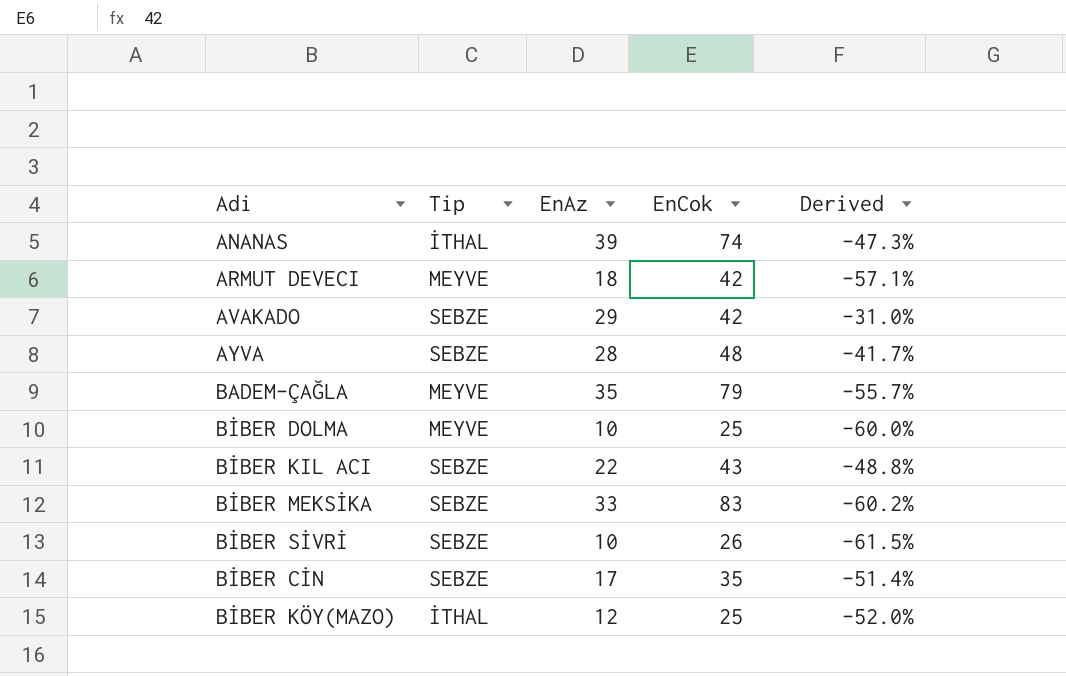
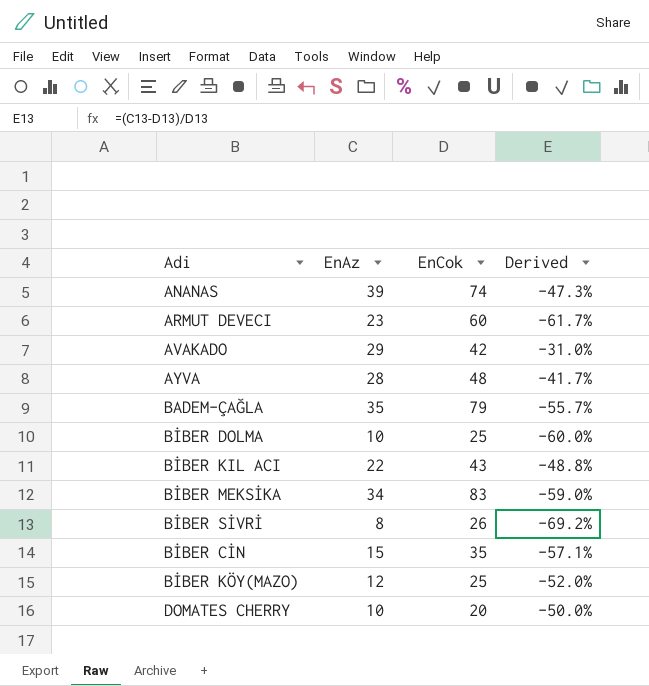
column Tip | position: 2 -> none
ARMUT DEVECI | EnAz: 18 -> 23
ARMUT DEVECI | EnCok: 42 -> 60
ARMUT DEVECI | Derived: -57.1% -> -61.7%
BİBER MEKSİKA | EnAz: 33 -> 34
BİBER MEKSİKA | Derived: -60.2% -> -59.0%
BİBER SİVRİ | EnAz: 10 -> 8
BİBER SİVRİ | Derived: -61.5% -> -69.2%
BİBER CİN | EnAz: 17 -> 15
BİBER CİN | Derived: -51.4% -> -57.1%
row DOMATES CHERRY: none -> 10 | 20 | -50.0%

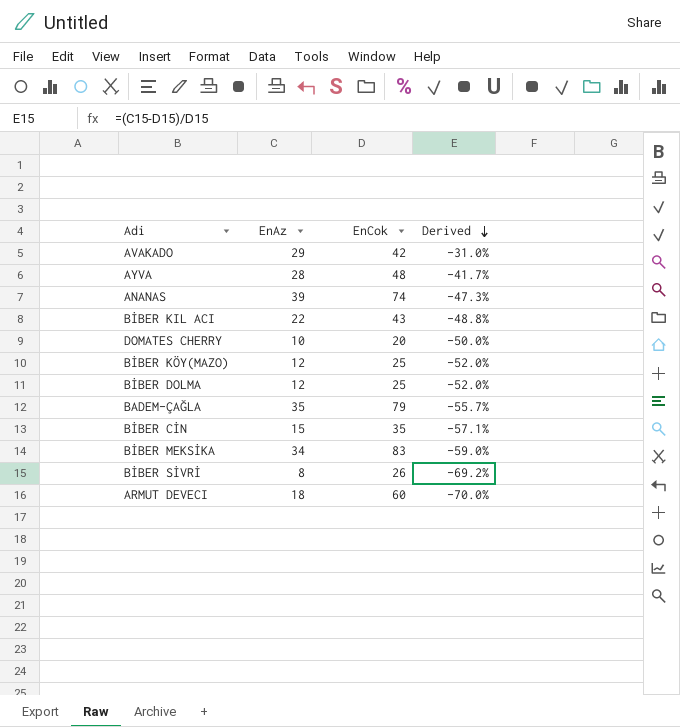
row order: none -> Derived descending
BİBER DOLMA | EnAz: 10 -> 12
BİBER DOLMA | Derived: -60.0% -> -52.0%
ARMUT DEVECI | EnAz: 23 -> 18
ARMUT DEVECI | Derived: -61.7% -> -70.0%

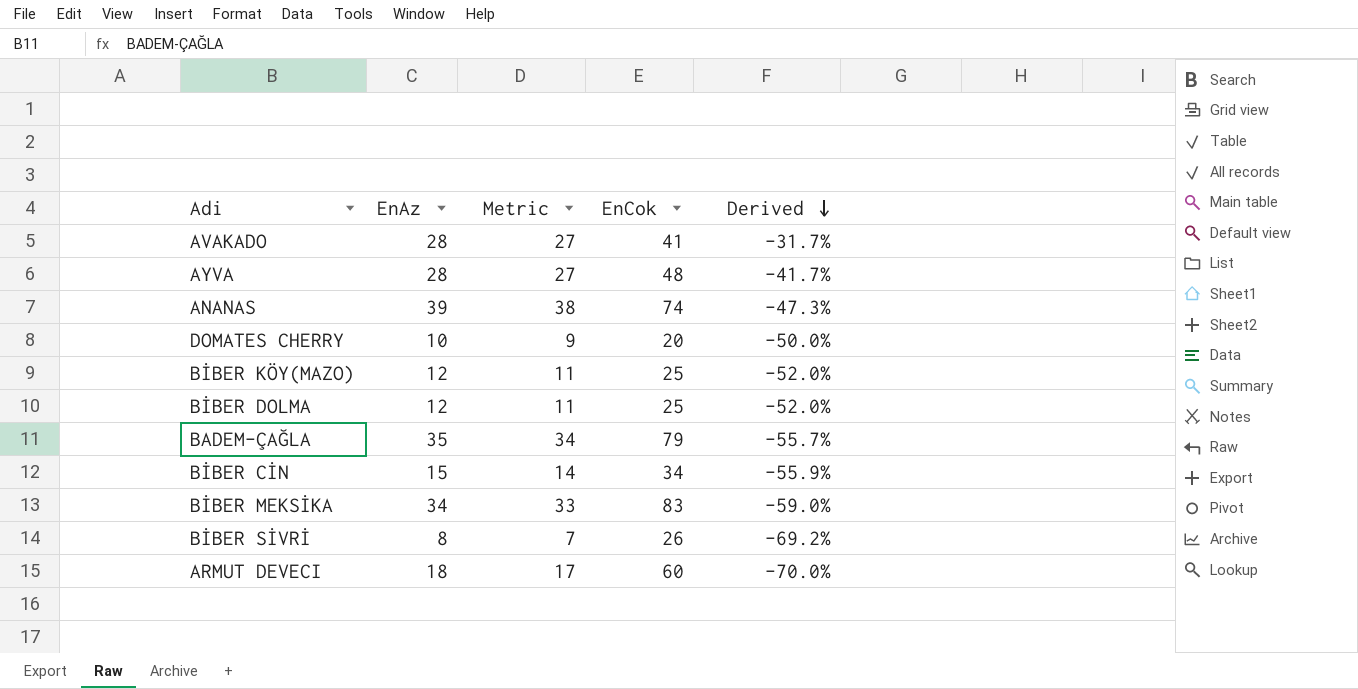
column Metric | formula: none -> [EnAz] - 1
row BİBER KIL ACI: 22 | 43 | -48.8% -> none
AVAKADO | EnAz: 29 -> 28
AVAKADO | EnCok: 42 -> 41
AVAKADO | Derived: -31.0% -> -31.7%
BİBER CİN | EnCok: 35 -> 34
BİBER CİN | Derived: -57.1% -> -55.9%

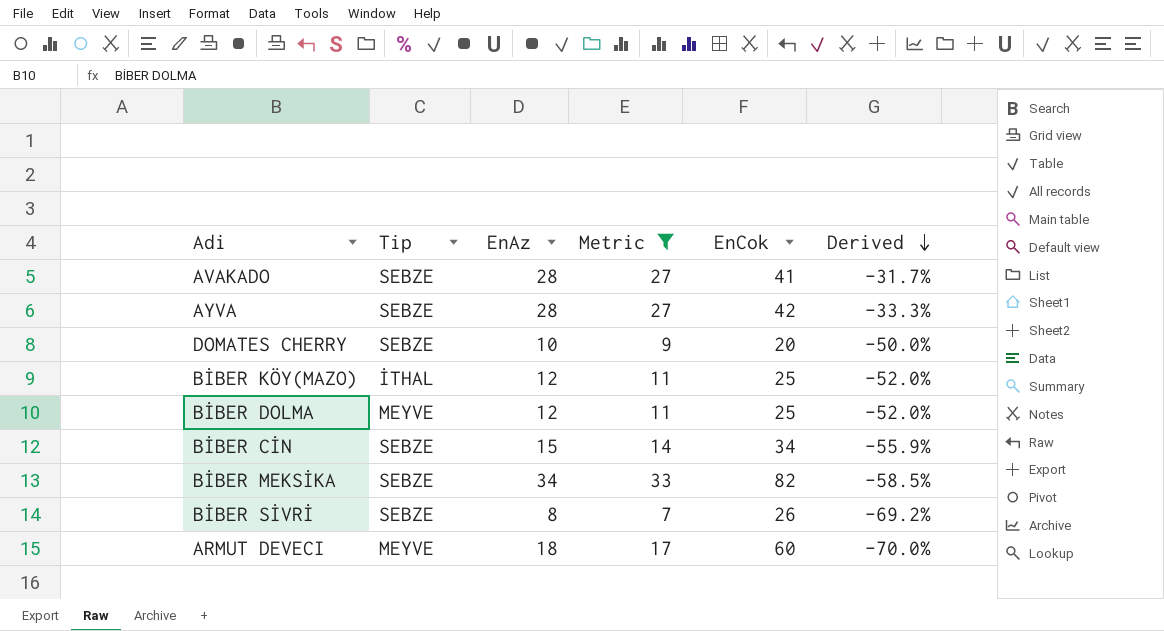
filter: none -> Metric <= 33
column Tip | position: none -> 2
AYVA | EnCok: 48 -> 42
AYVA | Derived: -41.7% -> -33.3%
BİBER MEKSİKA | EnCok: 83 -> 82
BİBER MEKSİKA | Derived: -59.0% -> -58.5%

